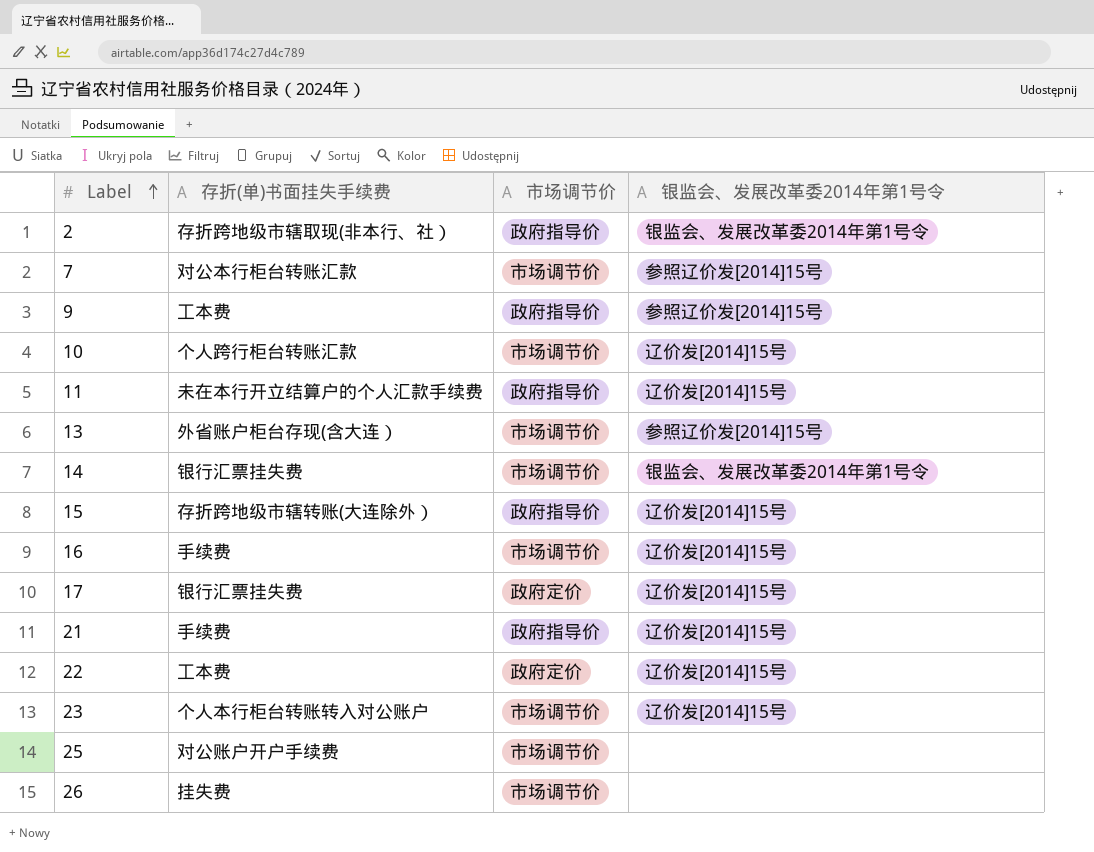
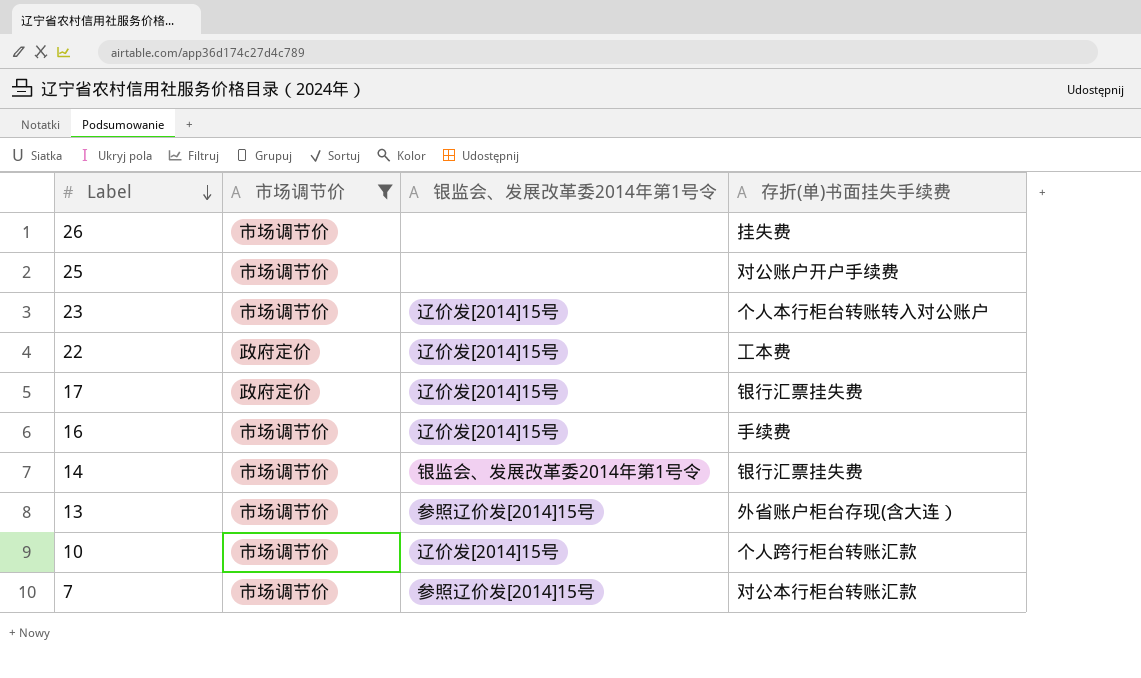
filter: none -> 市场调节价 != 政府指导价
row order: Label ascending -> Label descending
column 存折(单)书面挂失手续费 | position: 2 -> 4

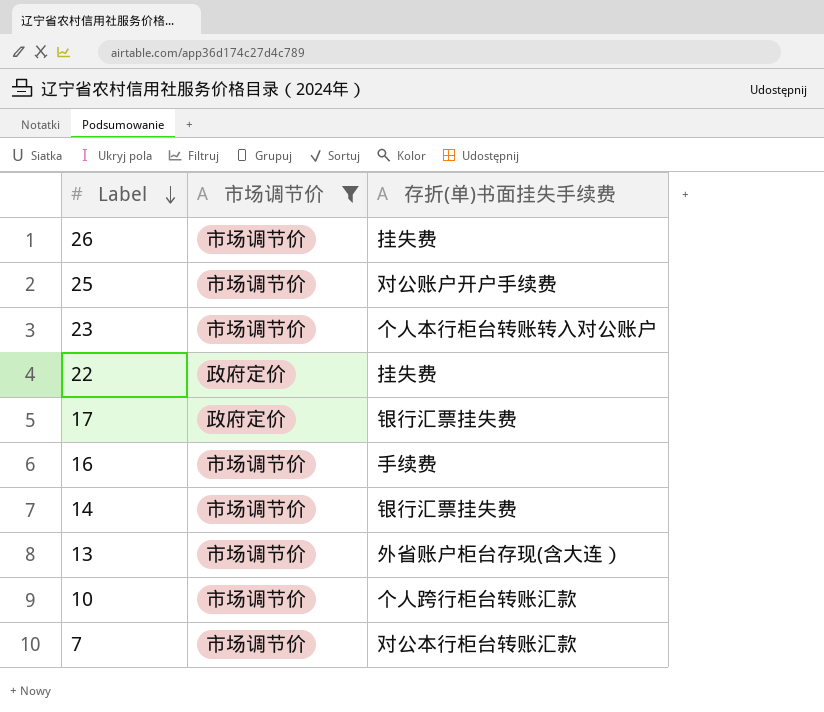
column 银监会、发展改革委2014年第1号令 | position: 3 -> none
22 | 存折(单)书面挂失手续费: 工本费 -> 挂失费

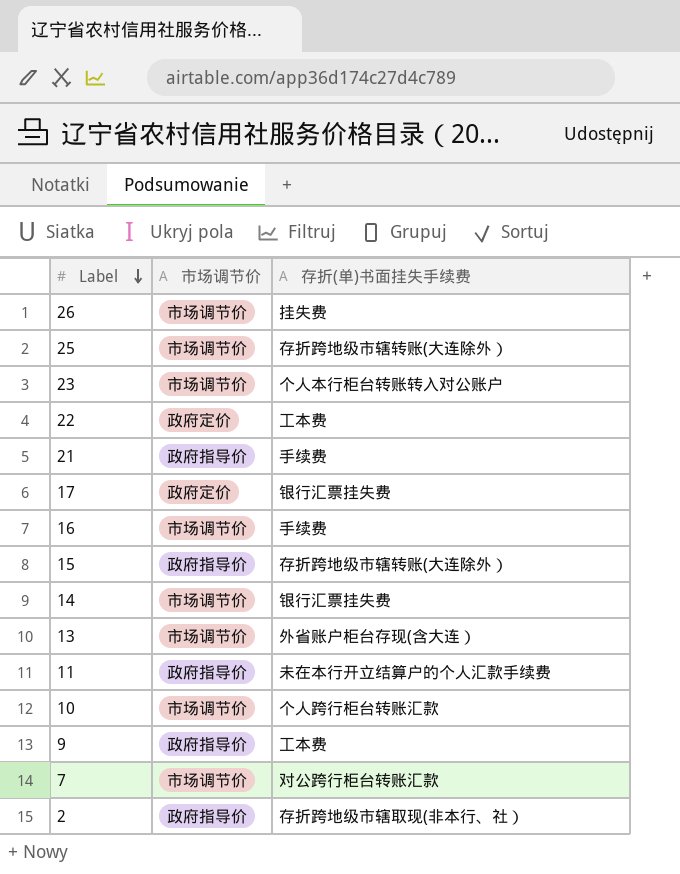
filter: 市场调节价 != 政府指导价 -> none
25 | 存折(单)书面挂失手续费: 对公账户开户手续费 -> 存折跨地级市辖转账(大连除外）
22 | 存折(单)书面挂失手续费: 挂失费 -> 工本费
7 | 存折(单)书面挂失手续费: 对公本行柜台转账汇款 -> 对公跨行柜台转账汇款

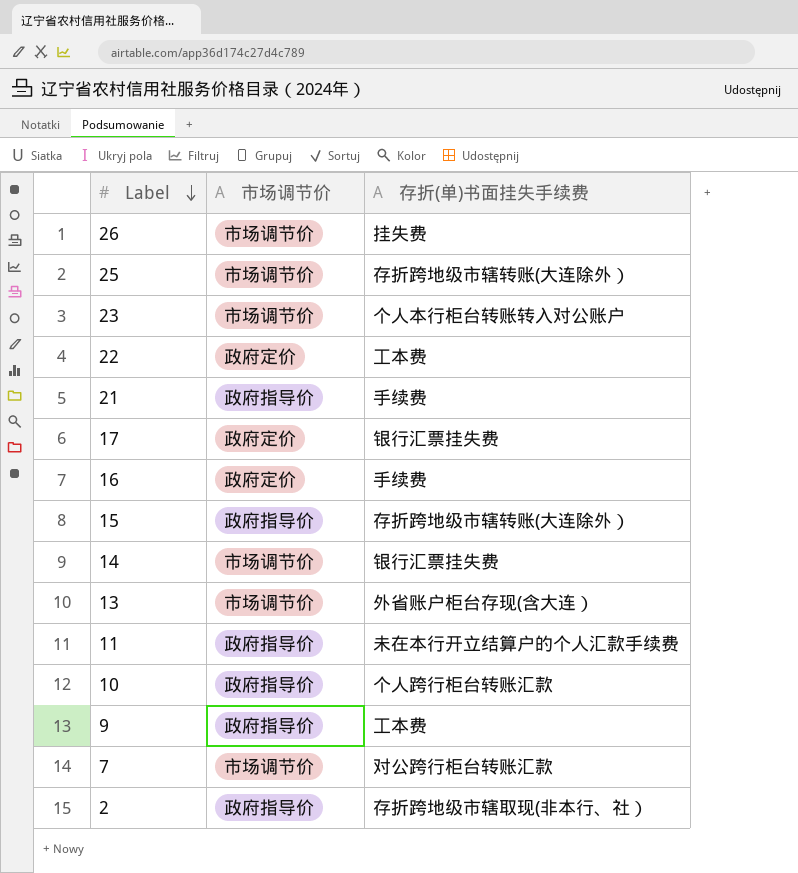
16 | 市场调节价: 市场调节价 -> 政府定价
10 | 市场调节价: 市场调节价 -> 政府指导价

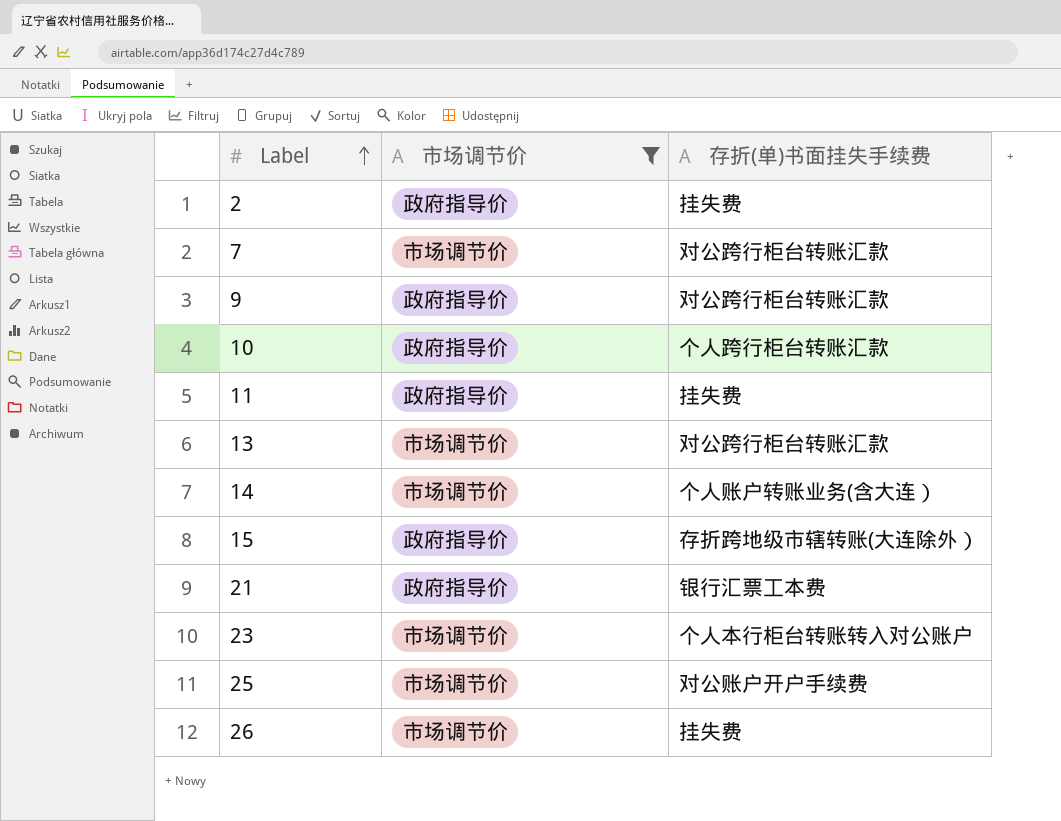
filter: none -> 市场调节价 != 政府定价
row order: Label descending -> Label ascending
2 | 存折(单)书面挂失手续费: 存折跨地级市辖取现(非本行、社） -> 挂失费
9 | 存折(单)书面挂失手续费: 工本费 -> 对公跨行柜台转账汇款
11 | 存折(单)书面挂失手续费: 未在本行开立结算户的个人汇款手续费 -> 挂失费
13 | 存折(单)书面挂失手续费: 外省账户柜台存现(含大连） -> 对公跨行柜台转账汇款
14 | 存折(单)书面挂失手续费: 银行汇票挂失费 -> 个人账户转账业务(含大连）
21 | 存折(单)书面挂失手续费: 手续费 -> 银行汇票工本费
25 | 存折(单)书面挂失手续费: 存折跨地级市辖转账(大连除外） -> 对公账户开户手续费

